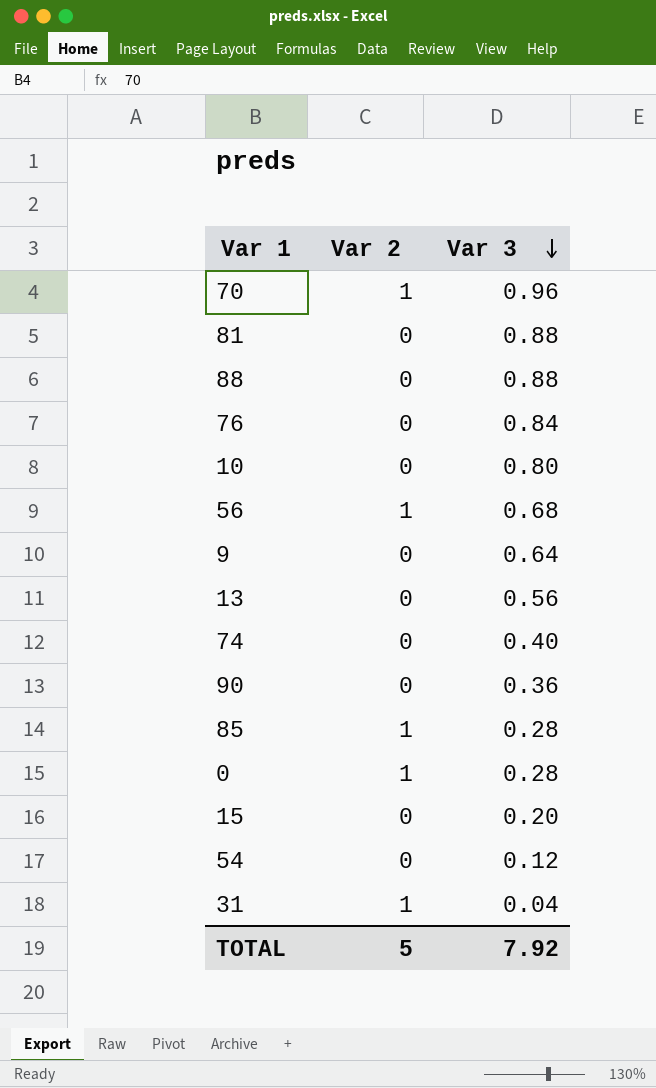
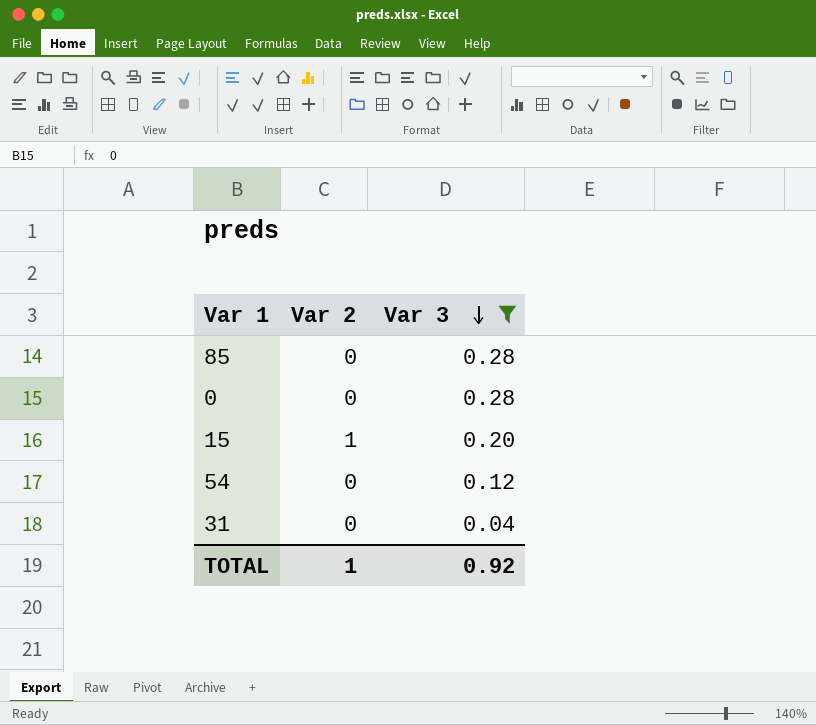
filter: none -> Var 3 <= 0.28
85 | Var 2: 1 -> 0
0 | Var 2: 1 -> 0
15 | Var 2: 0 -> 1
31 | Var 2: 1 -> 0
TOTAL | Var 2: 5 -> 1
TOTAL | Var 3: 7.92 -> 0.92

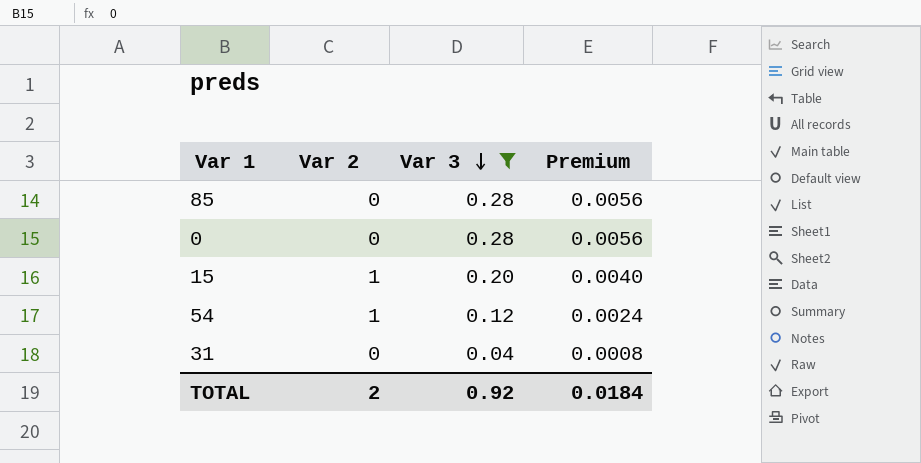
column Premium | formula: none -> [Var 3] * 0.02
54 | Var 2: 0 -> 1
TOTAL | Var 2: 1 -> 2

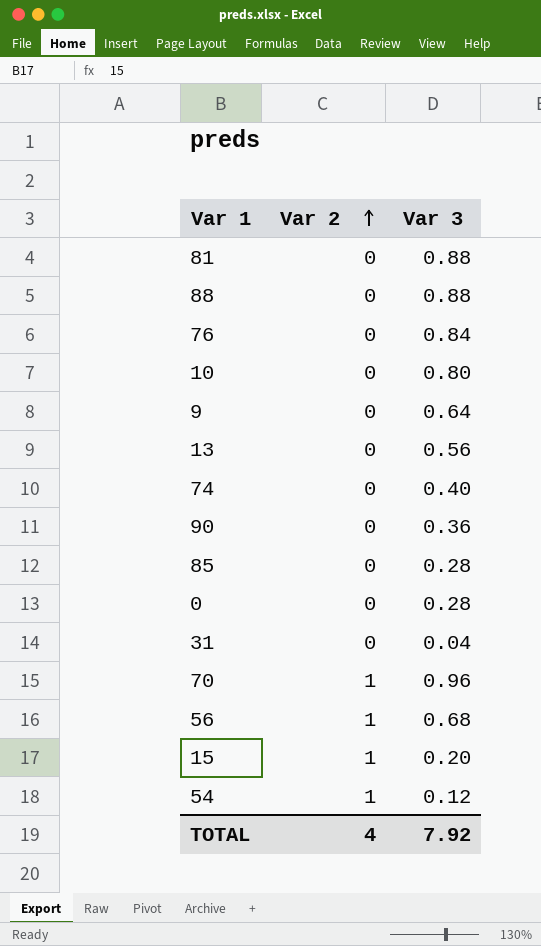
filter: Var 3 <= 0.28 -> none
row order: Var 3 descending -> Var 2 ascending
column Premium | formula: [Var 3] * 0.02 -> none
TOTAL | Var 2: 2 -> 4
TOTAL | Var 3: 0.92 -> 7.92

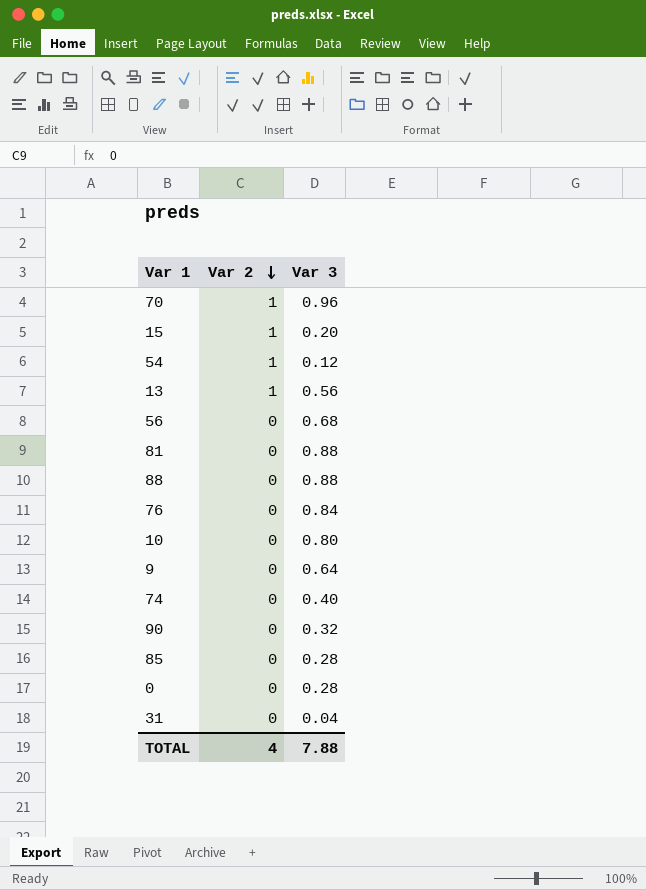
row order: Var 2 ascending -> Var 2 descending
13 | Var 2: 0 -> 1
56 | Var 2: 1 -> 0
90 | Var 3: 0.36 -> 0.32
TOTAL | Var 3: 7.92 -> 7.88

